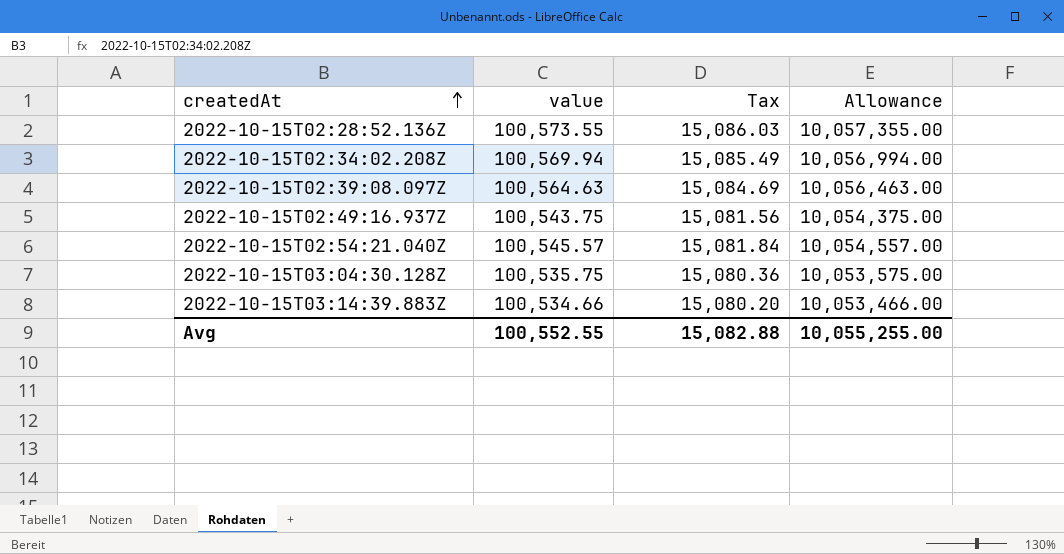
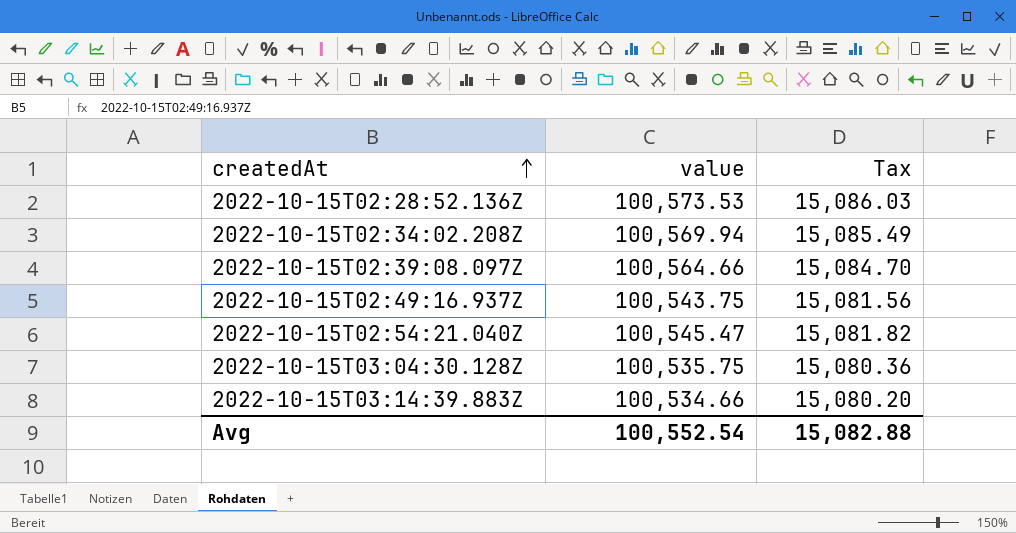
column Allowance | formula: [value] * 100 -> none
2022-10-15T02:28:52.136Z | value: 100,573.55 -> 100,573.53
2022-10-15T02:39:08.097Z | value: 100,564.63 -> 100,564.66
2022-10-15T02:39:08.097Z | Tax: 15,084.69 -> 15,084.70
2022-10-15T02:54:21.040Z | value: 100,545.57 -> 100,545.47
2022-10-15T02:54:21.040Z | Tax: 15,081.84 -> 15,081.82
Avg | value: 100,552.55 -> 100,552.54

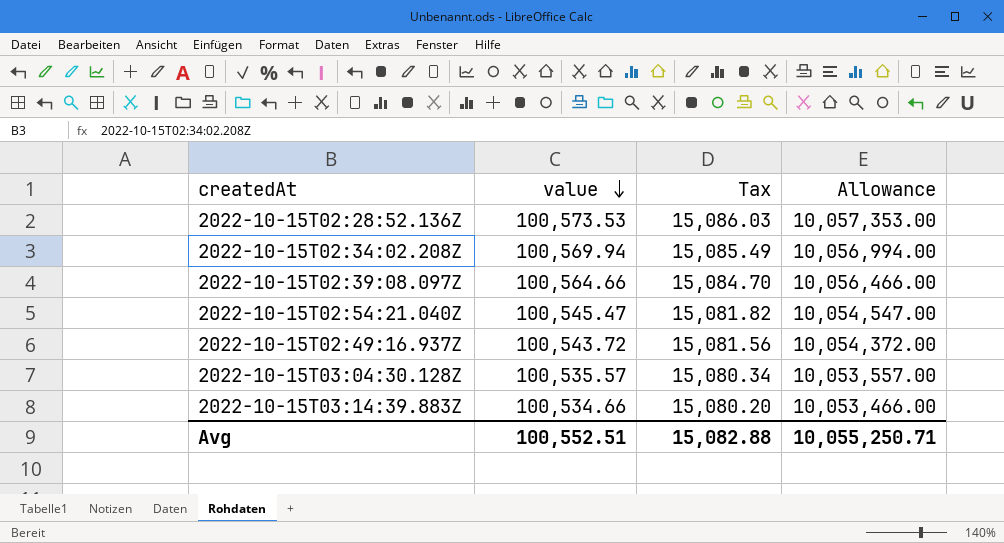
row order: createdAt ascending -> value descending
column Allowance | formula: none -> [value] * 100
2022-10-15T02:49:16.937Z | value: 100,543.75 -> 100,543.72
2022-10-15T03:04:30.128Z | value: 100,535.75 -> 100,535.57
2022-10-15T03:04:30.128Z | Tax: 15,080.36 -> 15,080.34
Avg | value: 100,552.54 -> 100,552.51

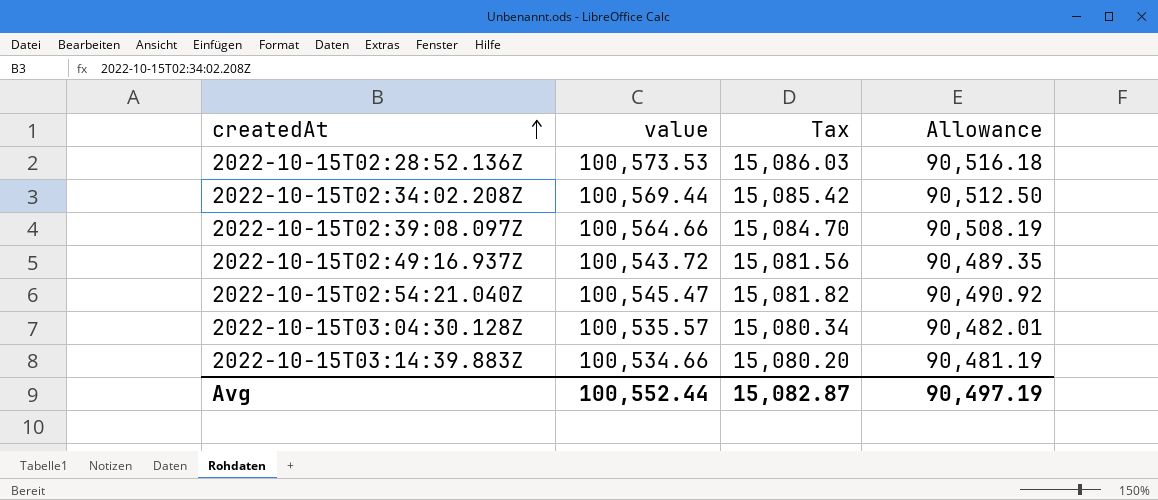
row order: value descending -> createdAt ascending
column Allowance | formula: [value] * 100 -> [value] * 0.9
2022-10-15T02:34:02.208Z | value: 100,569.94 -> 100,569.44
2022-10-15T02:34:02.208Z | Tax: 15,085.49 -> 15,085.42
Avg | value: 100,552.51 -> 100,552.44
Avg | Tax: 15,082.88 -> 15,082.87
Avg | Allowance: 10,055,250.71 -> 90,497.19

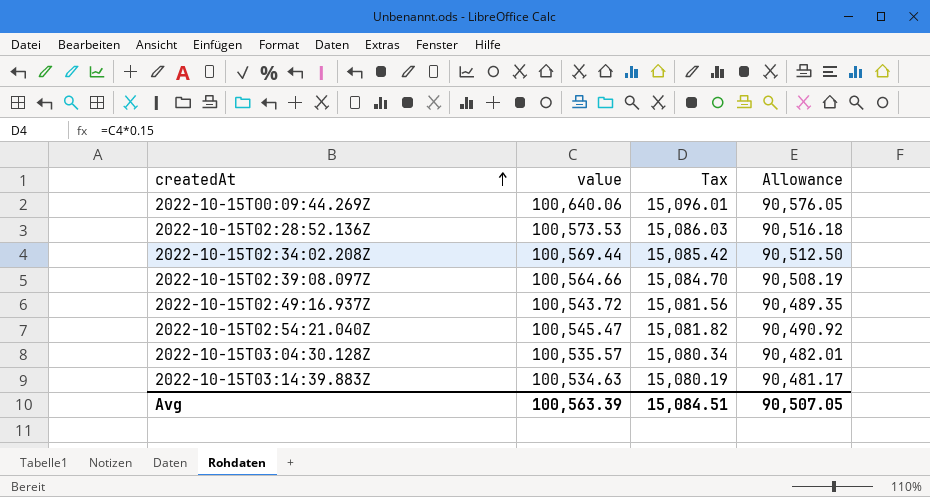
row 2022-10-15T00:09:44.269Z: none -> 100,640.06 | 15,096.01 | 90,576.05
2022-10-15T03:14:39.883Z | value: 100,534.66 -> 100,534.63
2022-10-15T03:14:39.883Z | Tax: 15,080.20 -> 15,080.19
2022-10-15T03:14:39.883Z | Allowance: 90,481.19 -> 90,481.17
Avg | value: 100,552.44 -> 100,563.39
Avg | Tax: 15,082.87 -> 15,084.51
Avg | Allowance: 90,497.19 -> 90,507.05

